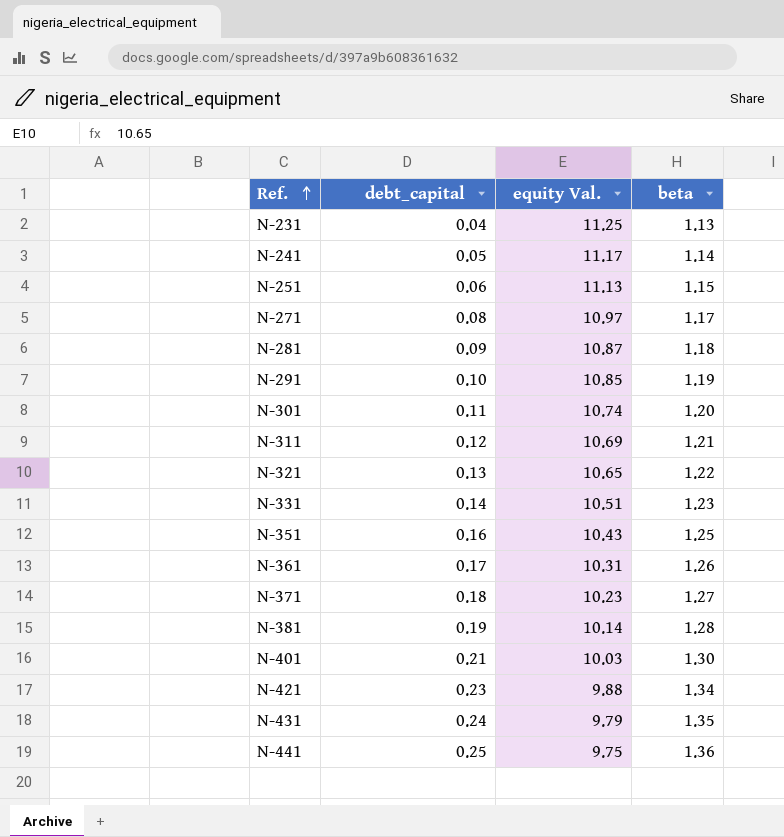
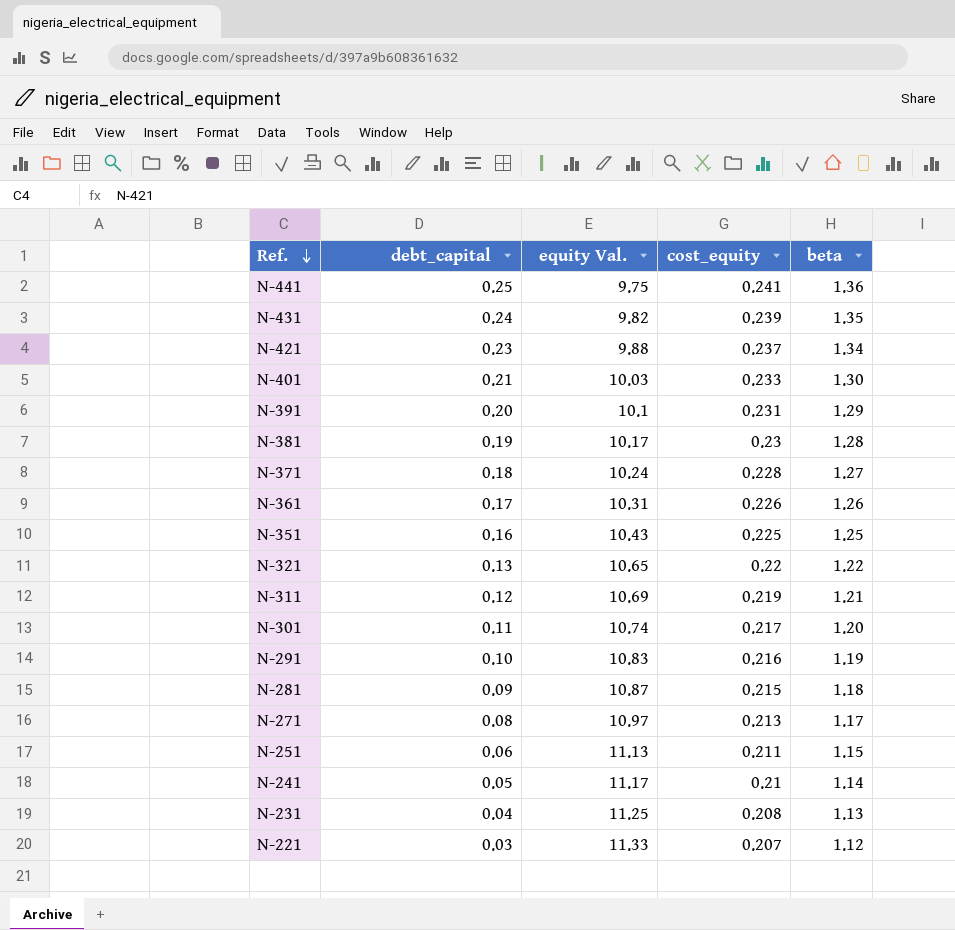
row order: Ref. ascending -> Ref. descending
column cost_equity | position: none -> 4
row N-331: 0.14 | 10.51 | 1.23 -> none
N-431 | equity Val.: 9.79 -> 9.82
row N-391: none -> 0.20 | 10.1 | 0.231 | 1.29
N-381 | equity Val.: 10.14 -> 10.17
N-371 | equity Val.: 10.23 -> 10.24
N-291 | equity Val.: 10.85 -> 10.83
row N-221: none -> 0.03 | 11.33 | 0.207 | 1.12

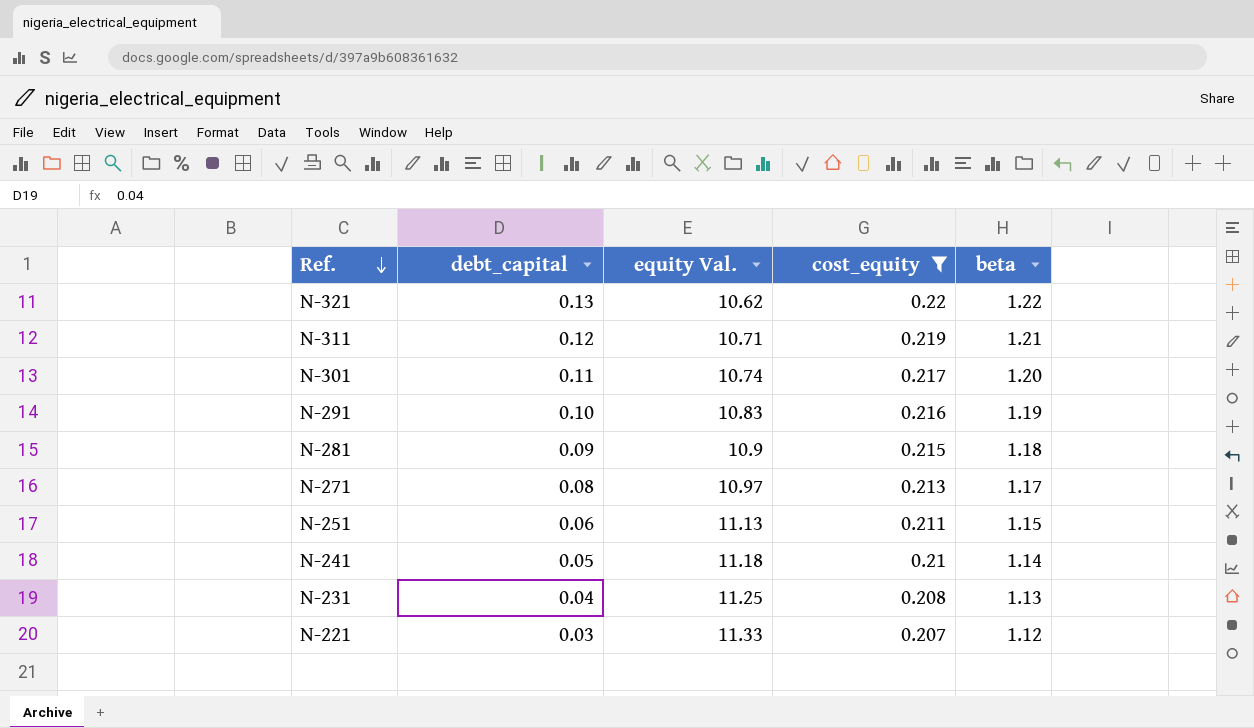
filter: none -> cost_equity <= 0.22
N-321 | equity Val.: 10.65 -> 10.62
N-311 | equity Val.: 10.69 -> 10.71
N-281 | equity Val.: 10.87 -> 10.9
N-241 | equity Val.: 11.17 -> 11.18

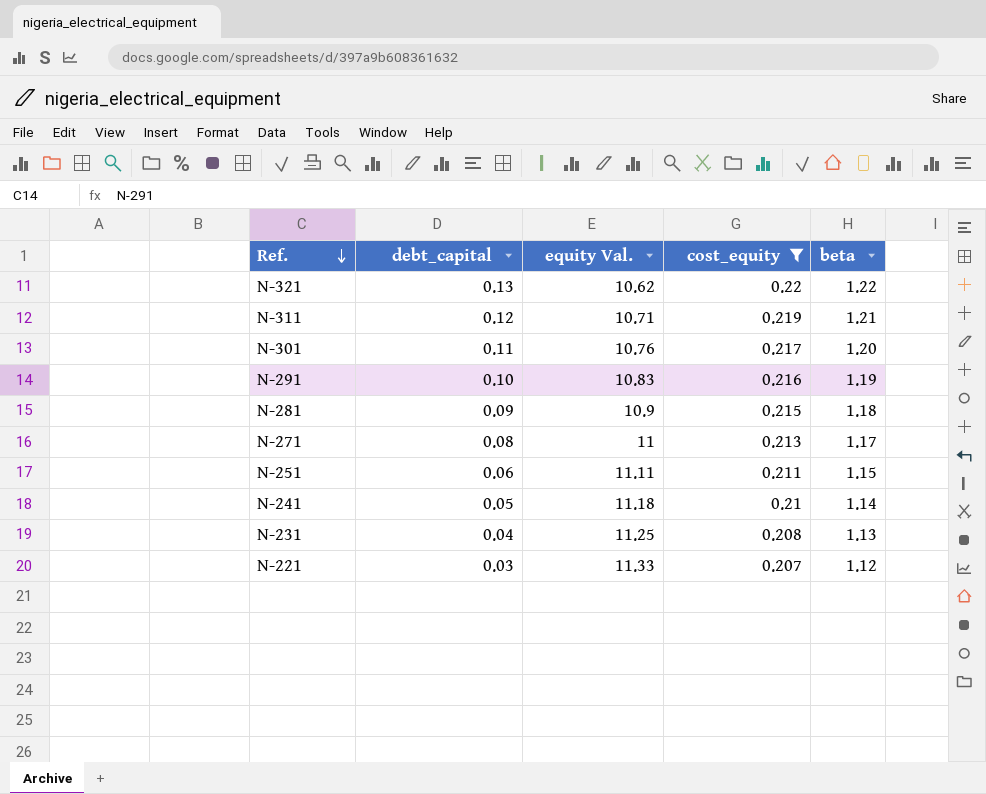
N-301 | equity Val.: 10.74 -> 10.76
N-271 | equity Val.: 10.97 -> 11
N-251 | equity Val.: 11.13 -> 11.11

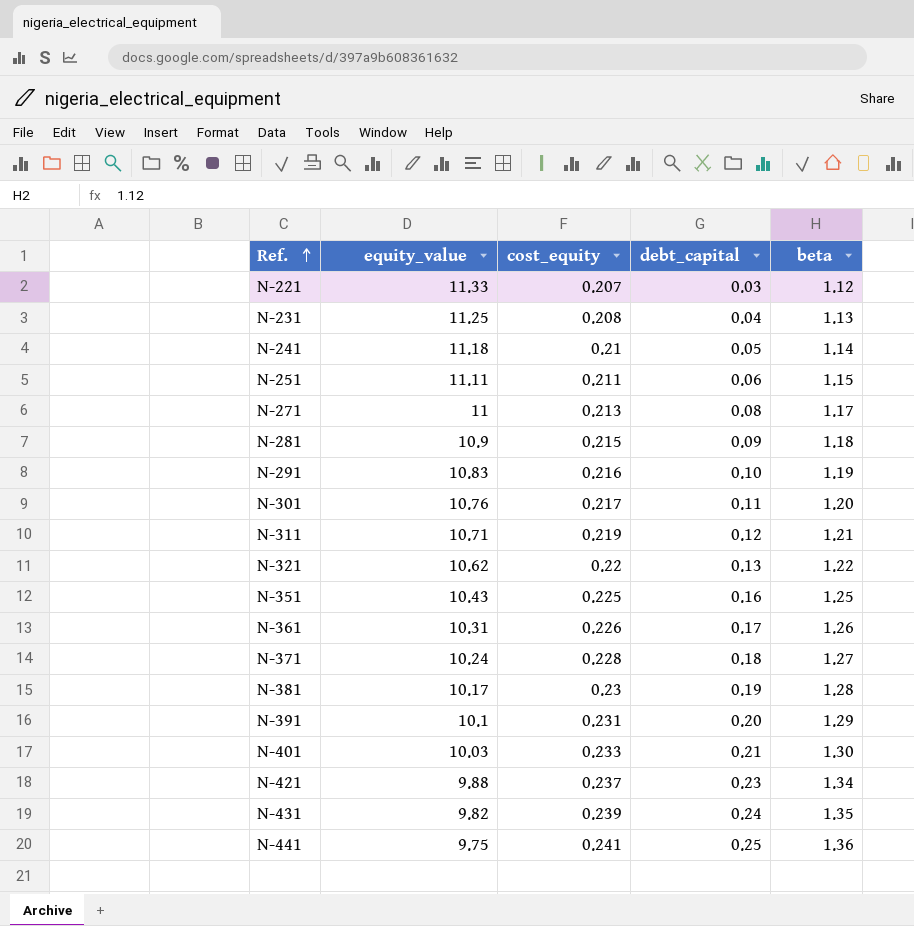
filter: cost_equity <= 0.22 -> none
row order: Ref. descending -> Ref. ascending
column name: equity Val. -> equity_value
column debt_capital | position: 2 -> 4

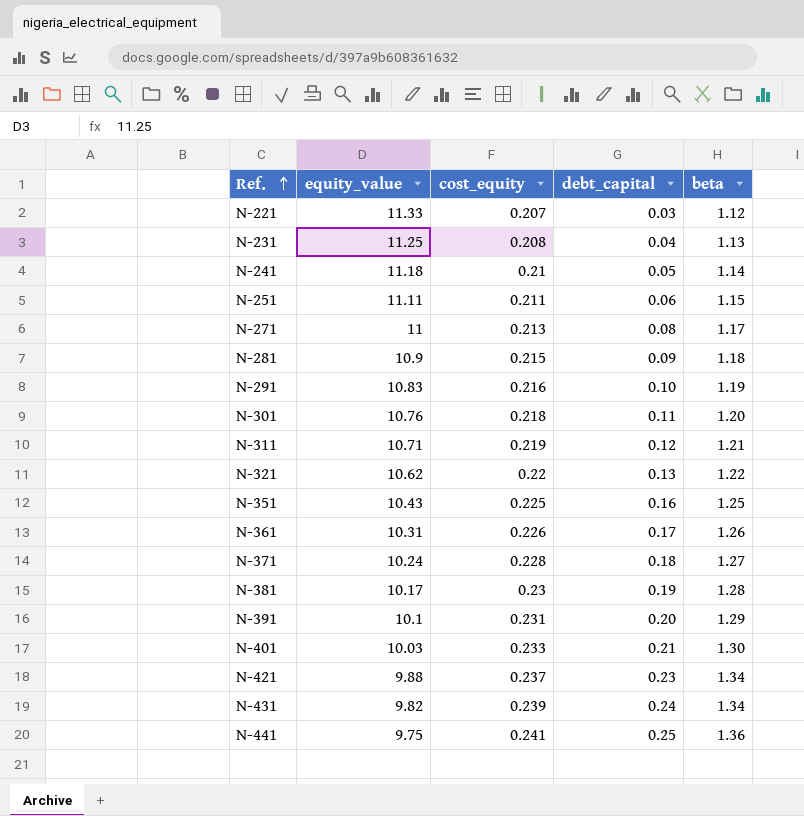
N-301 | cost_equity: 0.217 -> 0.218
N-431 | beta: 1.35 -> 1.34

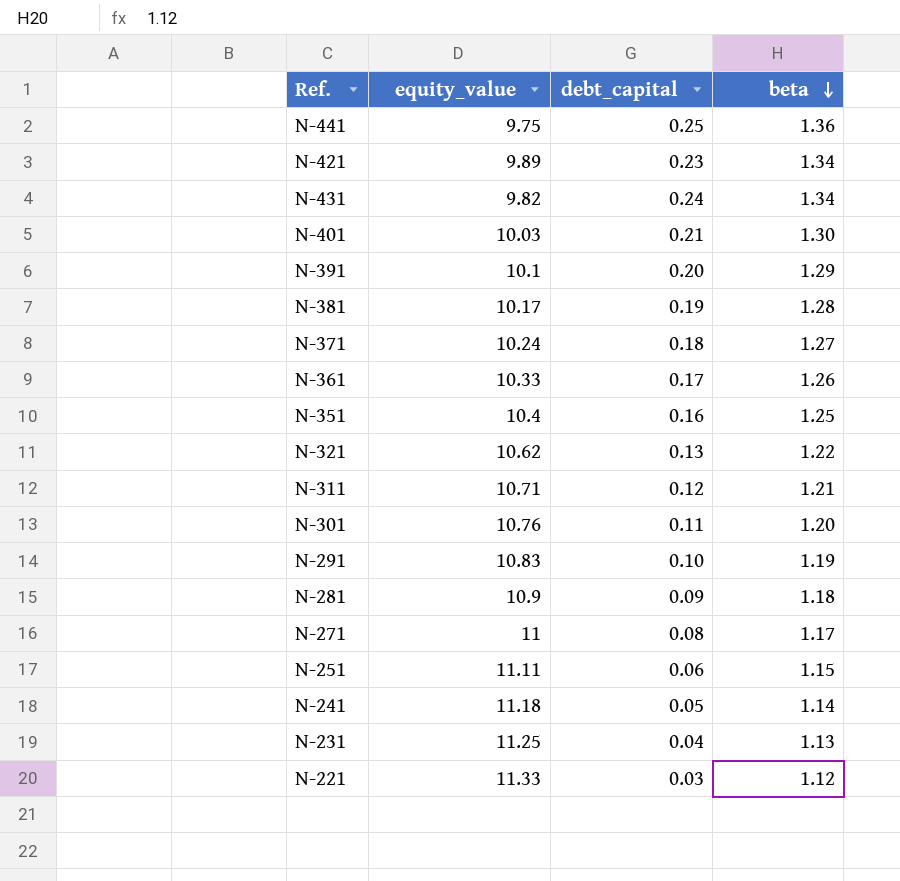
row order: Ref. ascending -> beta descending
column cost_equity | position: 3 -> none
N-421 | equity_value: 9.88 -> 9.89
N-361 | equity_value: 10.31 -> 10.33
N-351 | equity_value: 10.43 -> 10.4

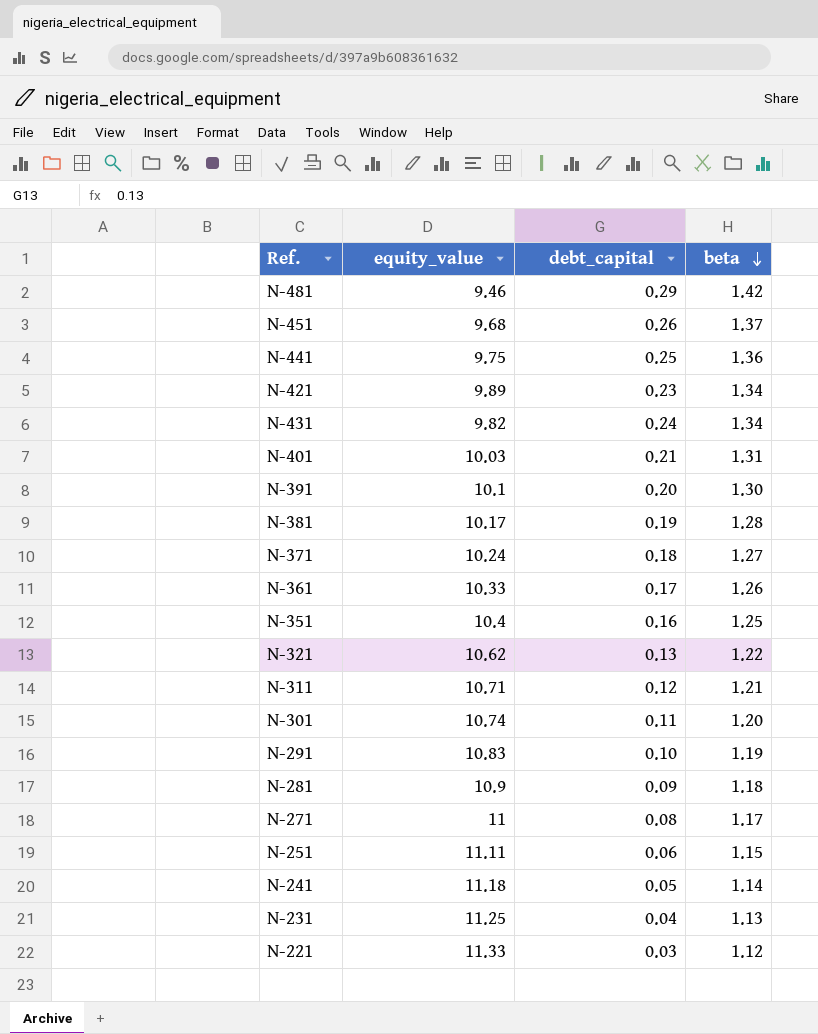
row N-481: none -> 9.46 | 0.29 | 1.42
row N-451: none -> 9.68 | 0.26 | 1.37
N-401 | beta: 1.30 -> 1.31
N-391 | beta: 1.29 -> 1.30
N-301 | equity_value: 10.76 -> 10.74

